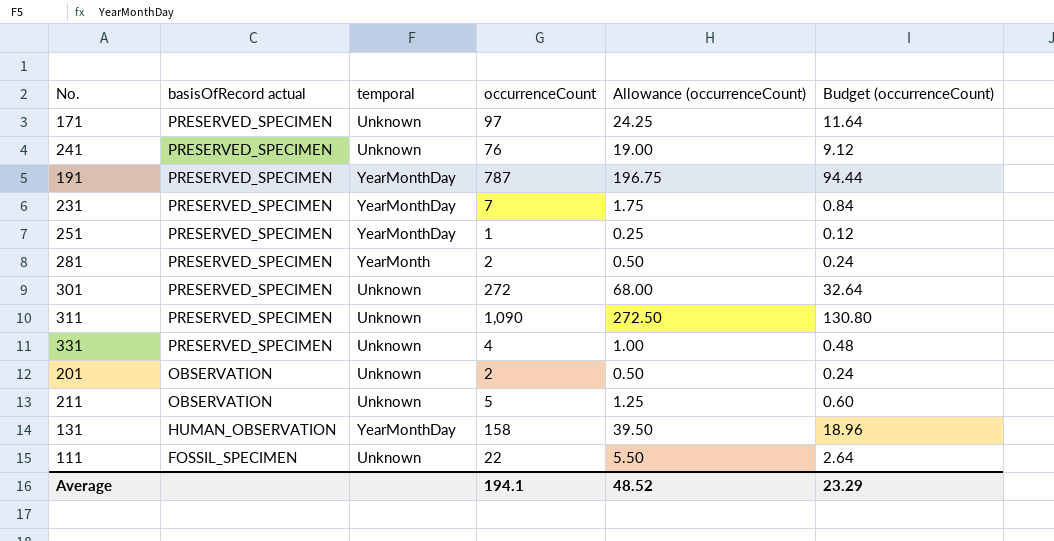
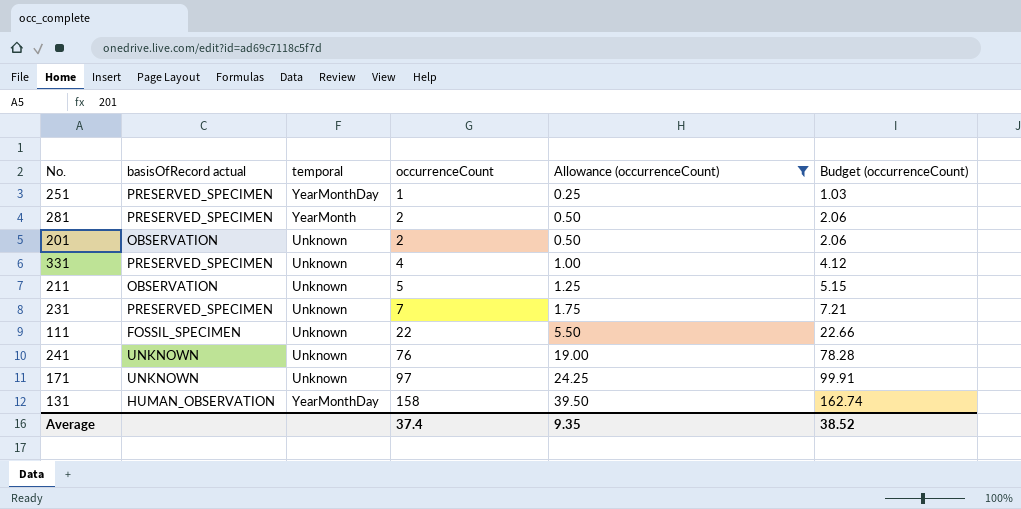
filter: none -> Allowance (occurrenceCount) <= 39.50
row order: basisOfRecord actual descending -> occurrenceCount ascending
column Budget (occurrenceCount) | formula: [occurrenceCount] * 0.12 -> [occurrenceCount] * 1.03
231 | temporal: YearMonthDay -> Unknown
241 | basisOfRecord actual: PRESERVED_SPECIMEN -> UNKNOWN
171 | basisOfRecord actual: PRESERVED_SPECIMEN -> UNKNOWN
Average | occurrenceCount: 194.1 -> 37.4
Average | Allowance (occurrenceCount): 48.52 -> 9.35
Average | Budget (occurrenceCount): 23.29 -> 38.52

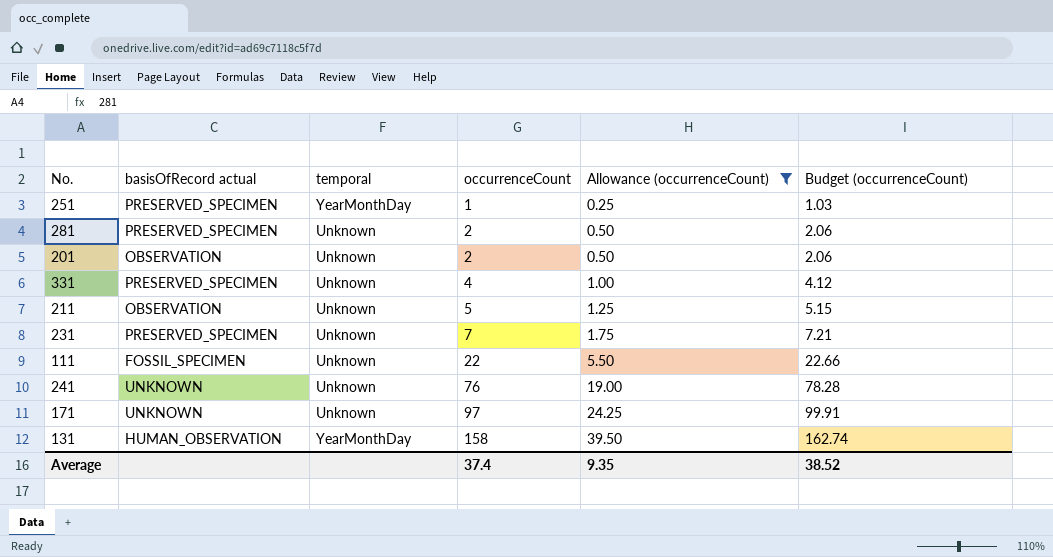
281 | temporal: YearMonth -> Unknown

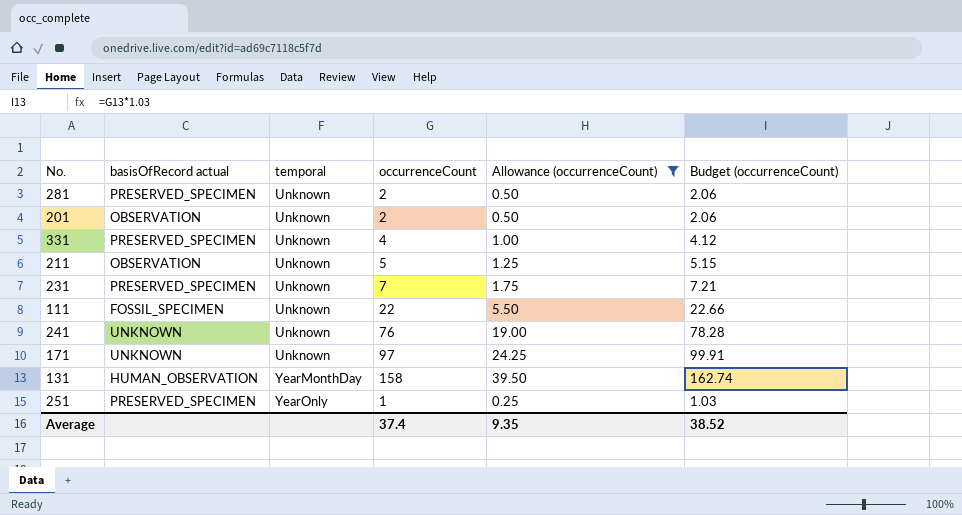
row order: occurrenceCount ascending -> temporal ascending
251 | temporal: YearMonthDay -> YearOnly

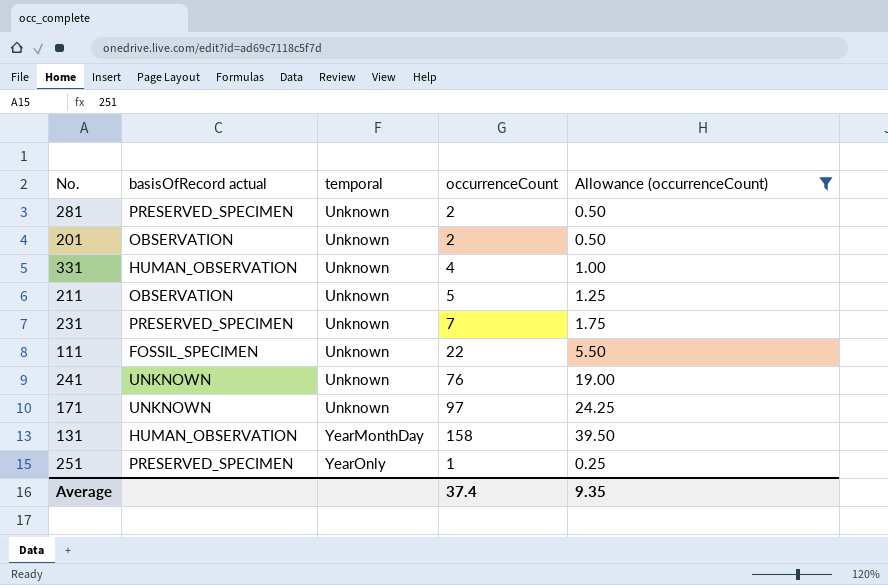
column Budget (occurrenceCount) | formula: [occurrenceCount] * 1.03 -> none
331 | basisOfRecord actual: PRESERVED_SPECIMEN -> HUMAN_OBSERVATION

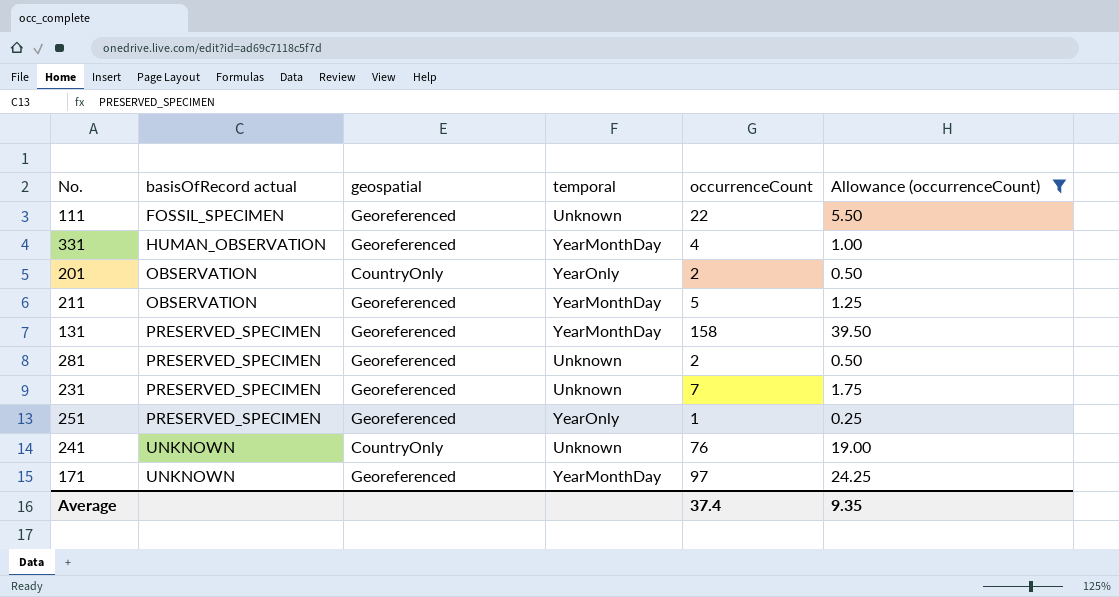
row order: temporal ascending -> basisOfRecord actual ascending
column geospatial | position: none -> 3
331 | temporal: Unknown -> YearMonthDay
201 | temporal: Unknown -> YearOnly
211 | temporal: Unknown -> YearMonthDay
131 | basisOfRecord actual: HUMAN_OBSERVATION -> PRESERVED_SPECIMEN
171 | temporal: Unknown -> YearMonthDay

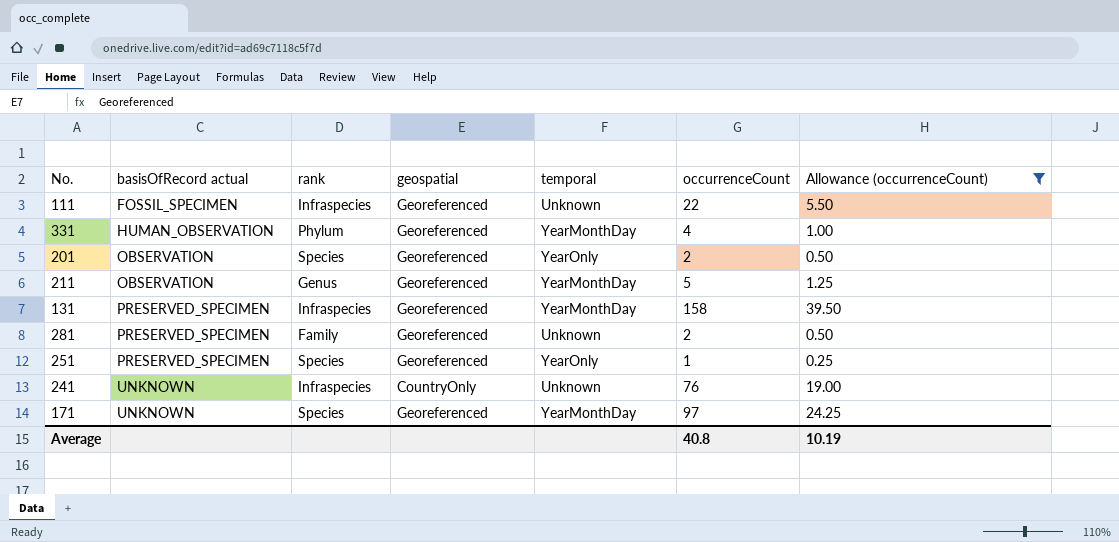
column rank | position: none -> 3
row 231: PRESERVED_SPECIMEN | Georeferenced | Unknown | 7 | 1.75 -> none
201 | geospatial: CountryOnly -> Georeferenced
Average | occurrenceCount: 37.4 -> 40.8
Average | Allowance (occurrenceCount): 9.35 -> 10.19

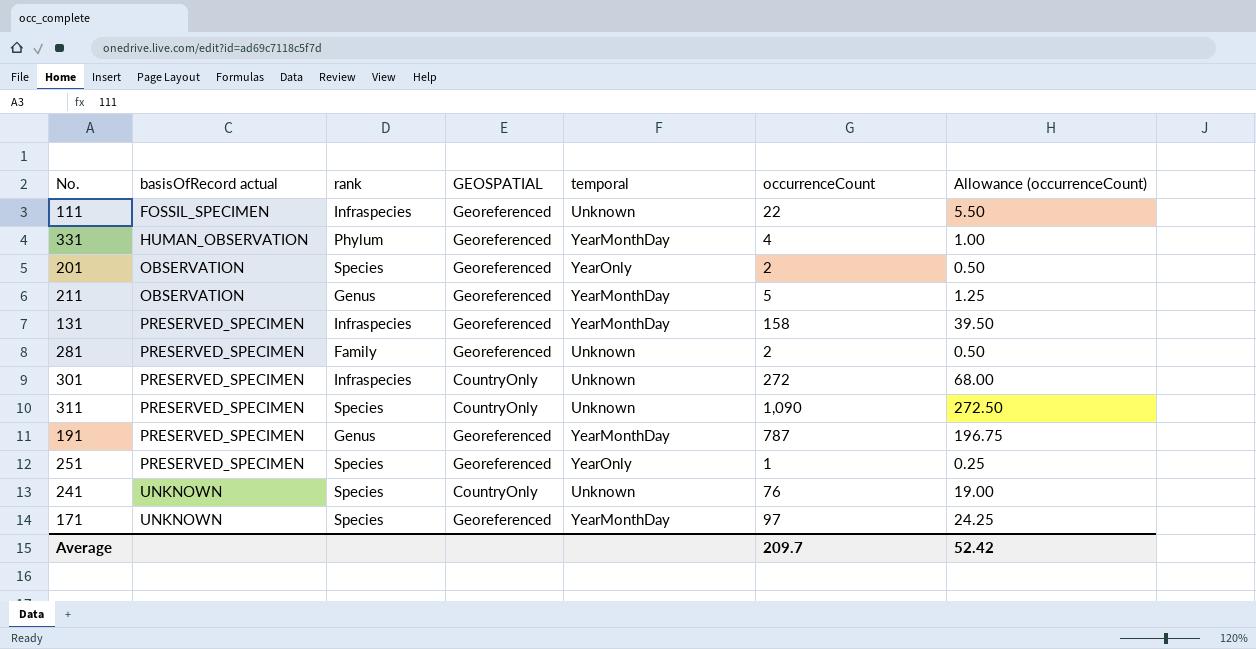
filter: Allowance (occurrenceCount) <= 39.50 -> none
column name: geospatial -> GEOSPATIAL
241 | rank: Infraspecies -> Species
Average | occurrenceCount: 40.8 -> 209.7
Average | Allowance (occurrenceCount): 10.19 -> 52.42

